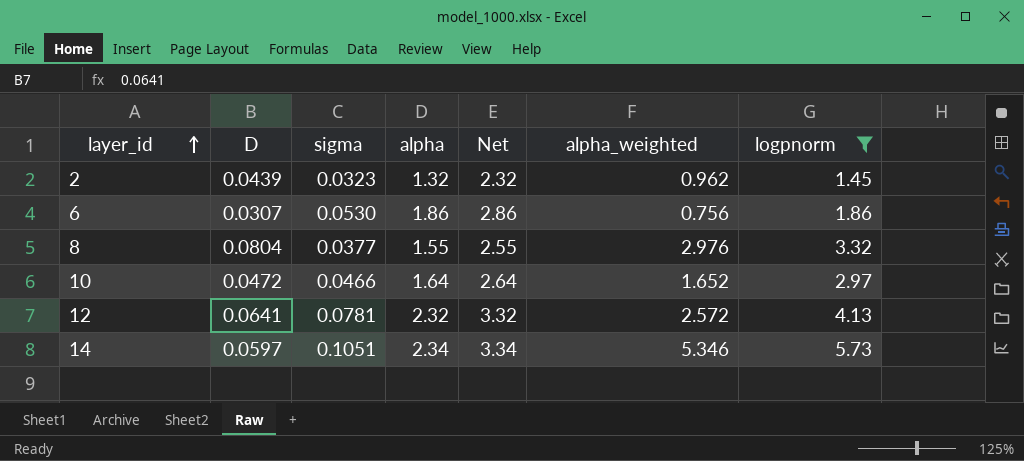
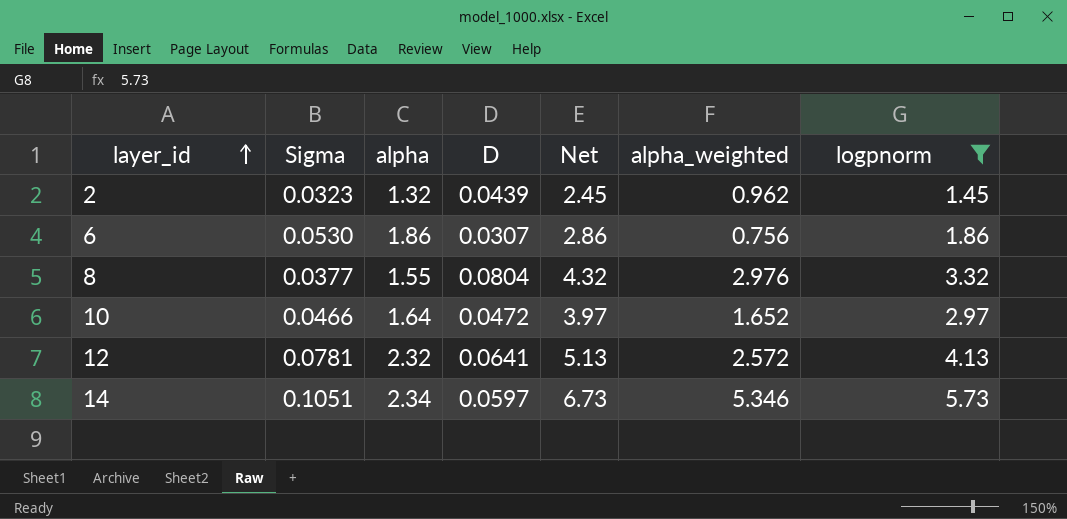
column name: sigma -> Sigma
column D | position: 2 -> 4
column Net | formula: [alpha] + 1 -> [logpnorm] + 1

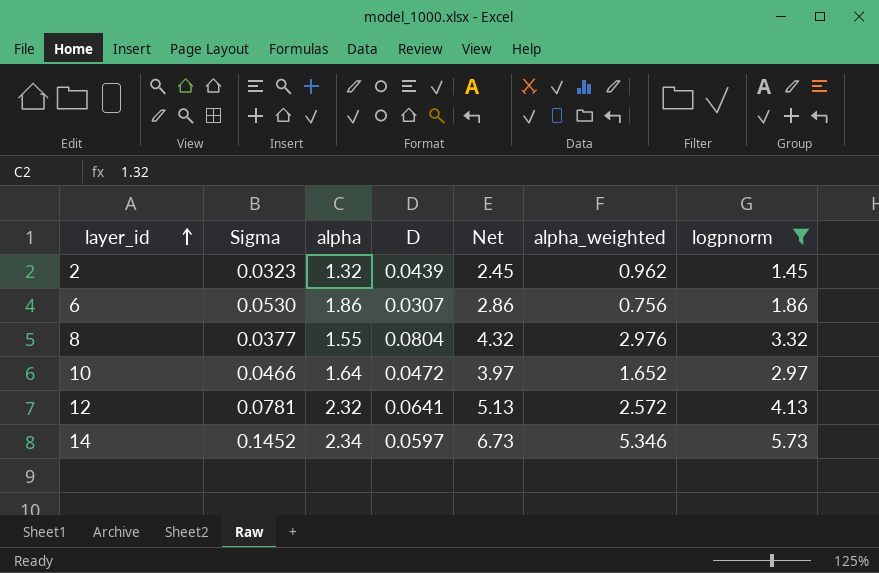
14 | Sigma: 0.1051 -> 0.1452

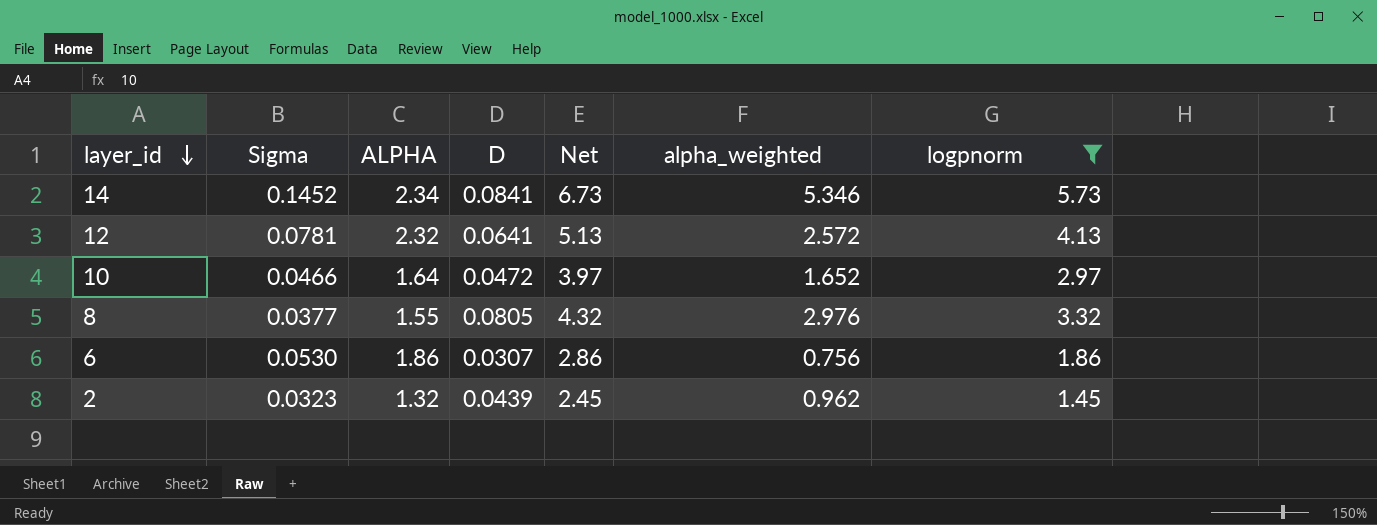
row order: layer_id ascending -> layer_id descending
column name: alpha -> ALPHA
14 | D: 0.0597 -> 0.0841
8 | D: 0.0804 -> 0.0805

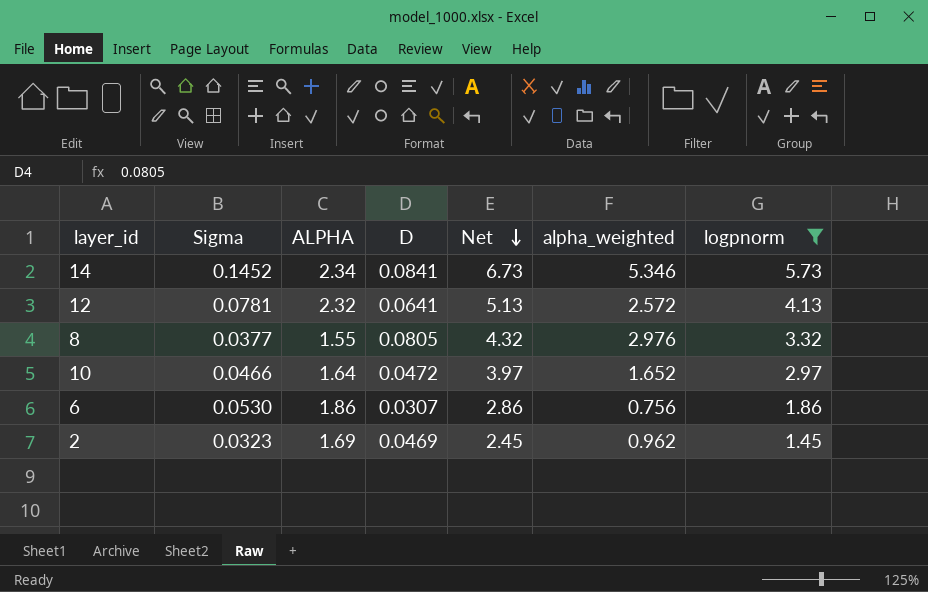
row order: layer_id descending -> Net descending
2 | ALPHA: 1.32 -> 1.69
2 | D: 0.0439 -> 0.0469

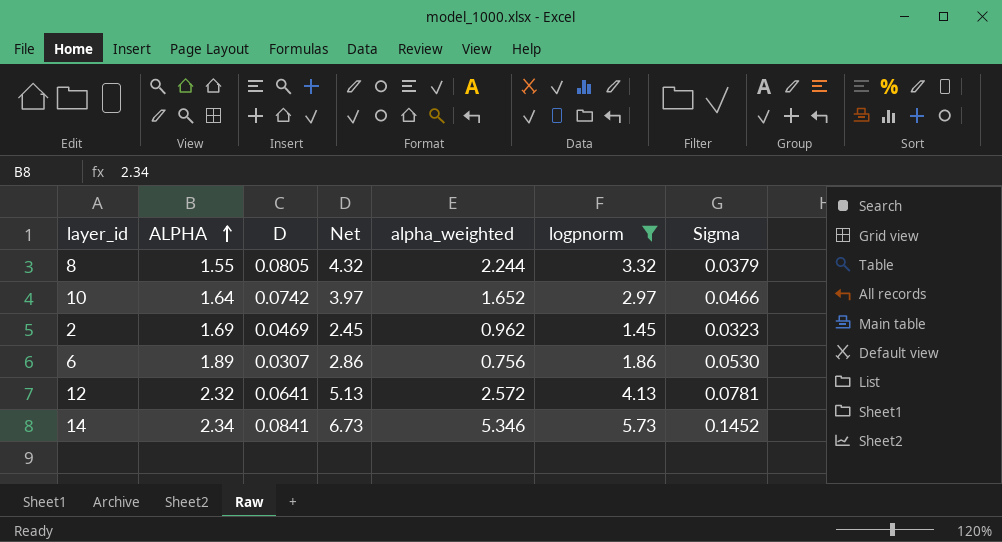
row order: Net descending -> ALPHA ascending
column Sigma | position: 2 -> 7
8 | alpha_weighted: 2.976 -> 2.244
8 | Sigma: 0.0377 -> 0.0379
10 | D: 0.0472 -> 0.0742
6 | ALPHA: 1.86 -> 1.89

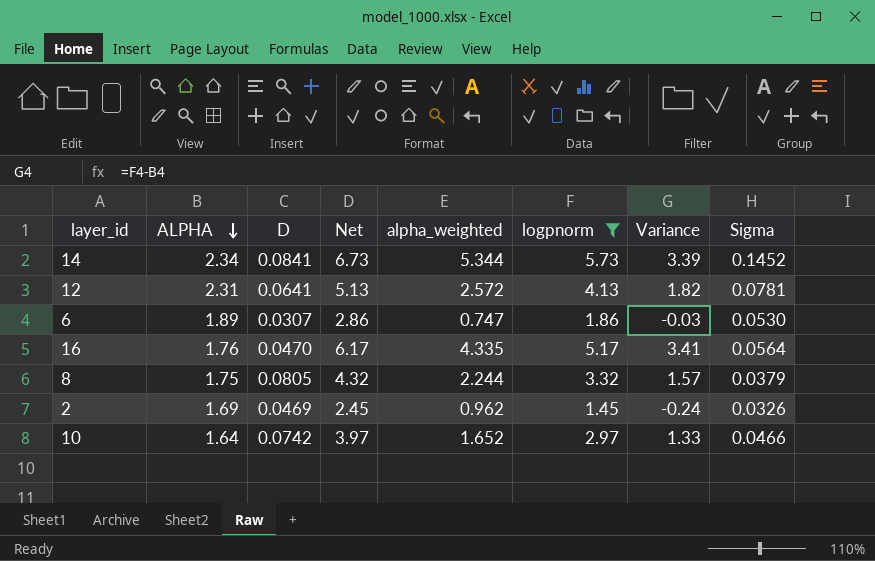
row order: ALPHA ascending -> ALPHA descending
column Variance | formula: none -> [logpnorm] - [ALPHA]
14 | alpha_weighted: 5.346 -> 5.344
12 | ALPHA: 2.32 -> 2.31
6 | alpha_weighted: 0.756 -> 0.747
row 16: none -> 1.76 | 0.0470 | 6.17 | 4.335 | 5.17 | 3.41 | 0.0564
8 | ALPHA: 1.55 -> 1.75
2 | Sigma: 0.0323 -> 0.0326

